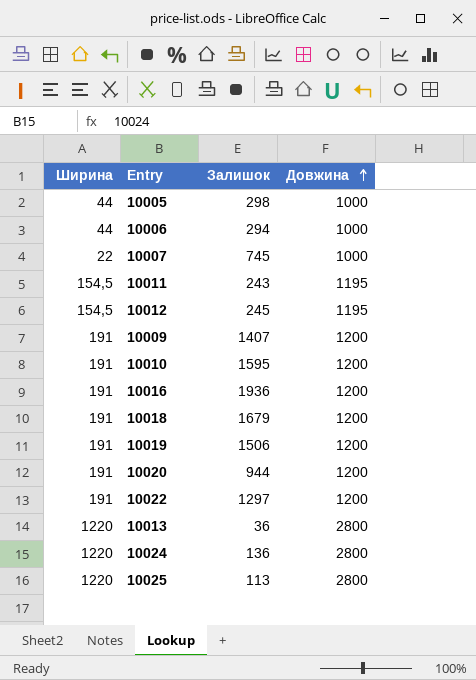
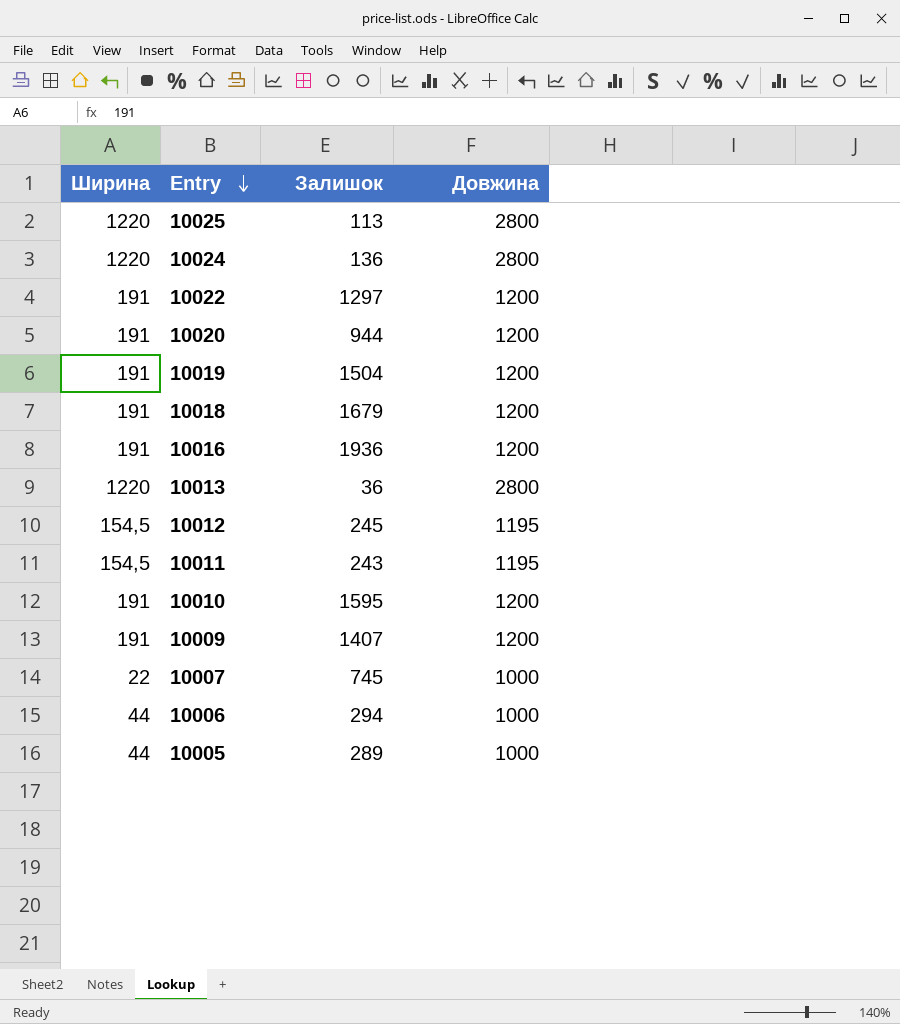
row order: Довжина ascending -> Entry descending
10019 | Залишок: 1506 -> 1504
10005 | Залишок: 298 -> 289

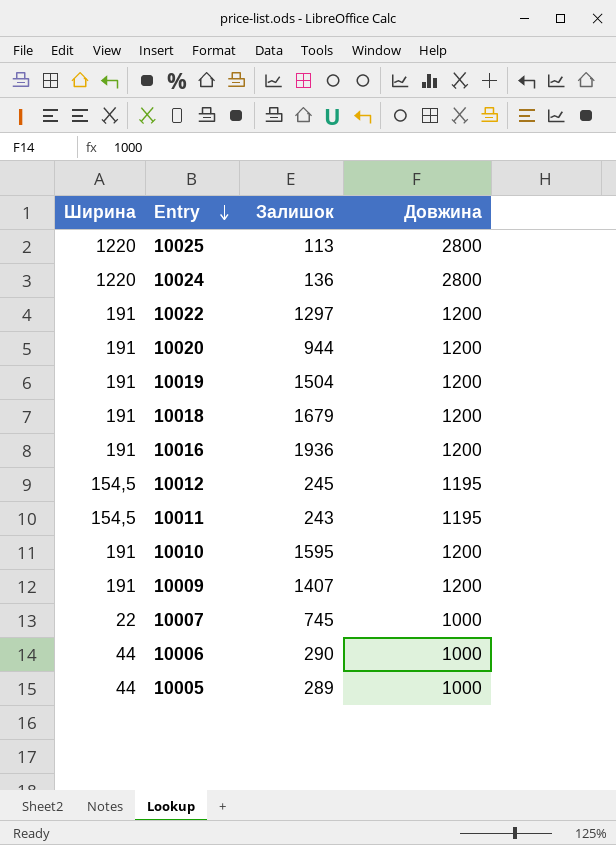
row 10013: 1220 | 36 | 2800 -> none
10006 | Залишок: 294 -> 290

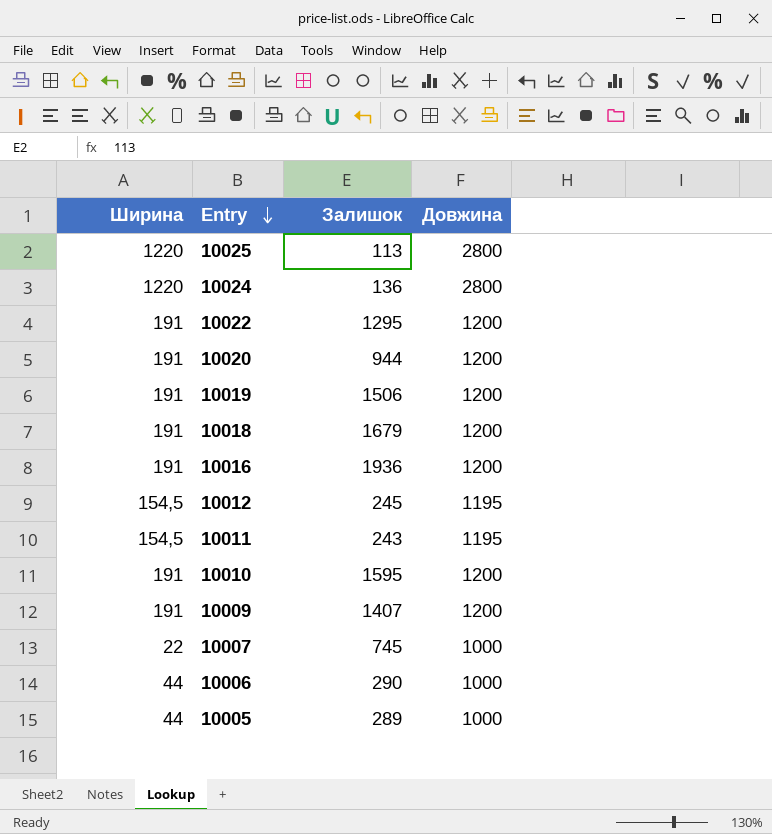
10022 | Залишок: 1297 -> 1295
10019 | Залишок: 1504 -> 1506

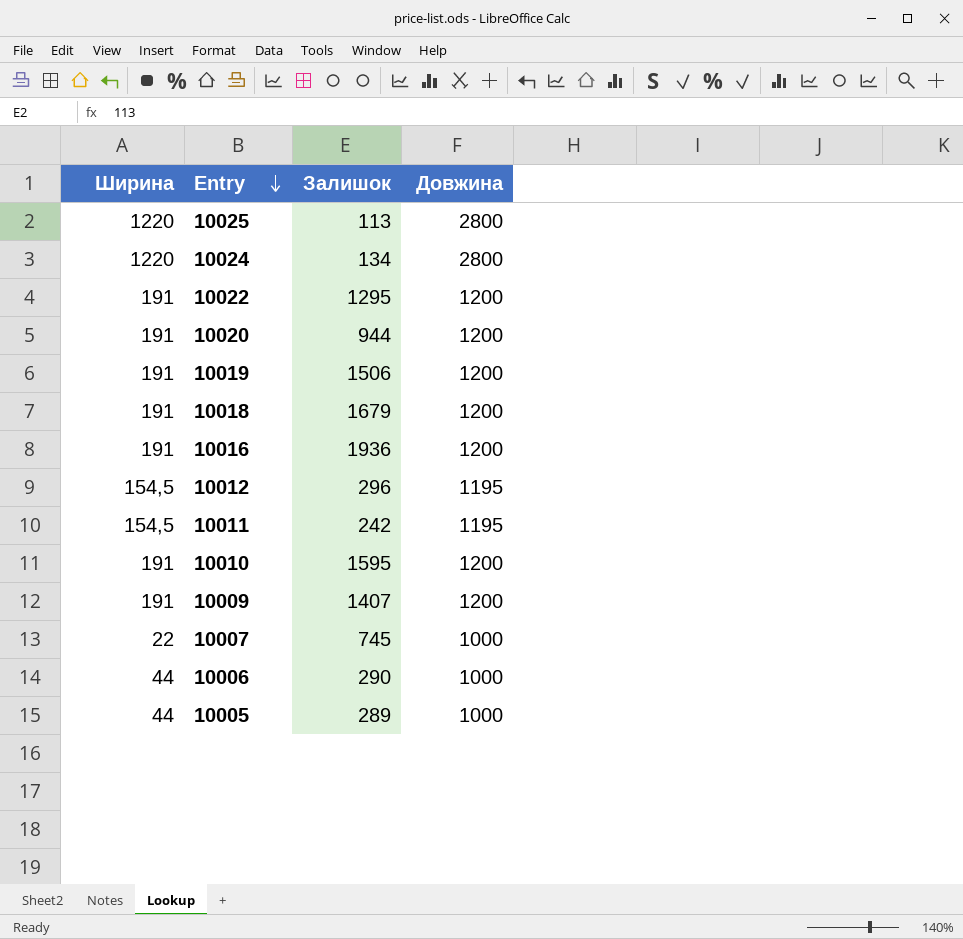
10024 | Залишок: 136 -> 134
10012 | Залишок: 245 -> 296
10011 | Залишок: 243 -> 242

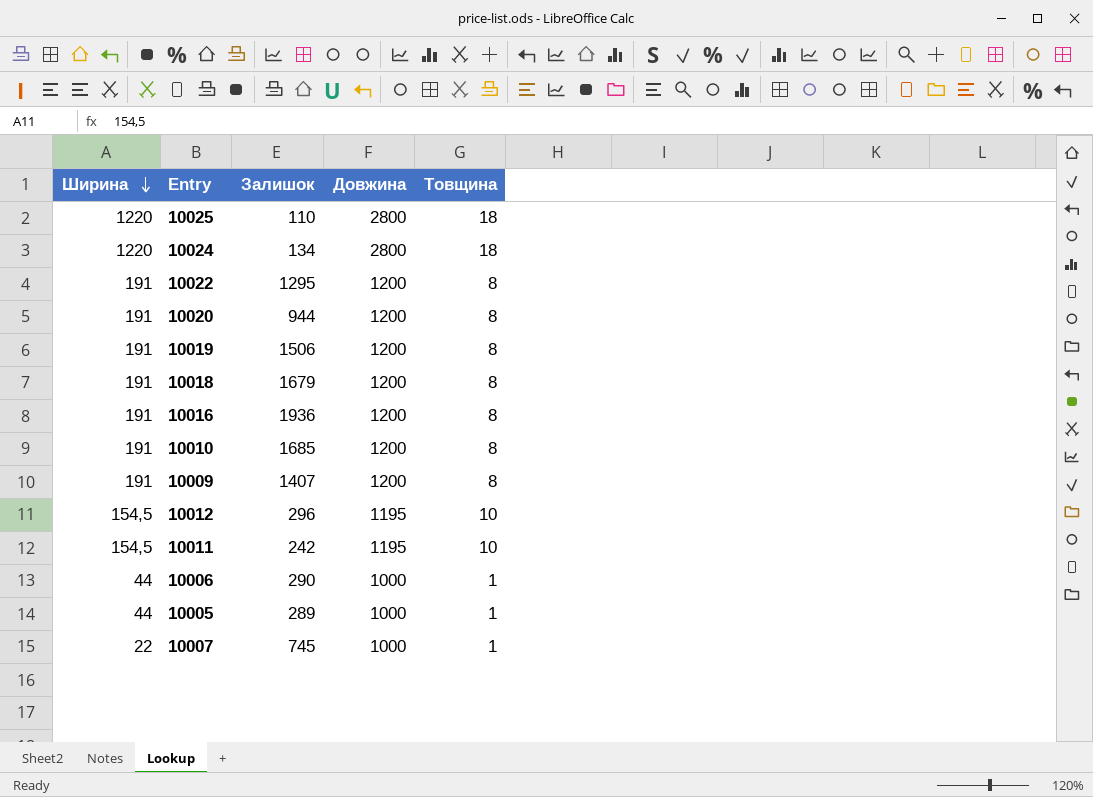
row order: Entry descending -> Ширина descending
column Товщина | position: none -> 5
10025 | Залишок: 113 -> 110
10010 | Залишок: 1595 -> 1685

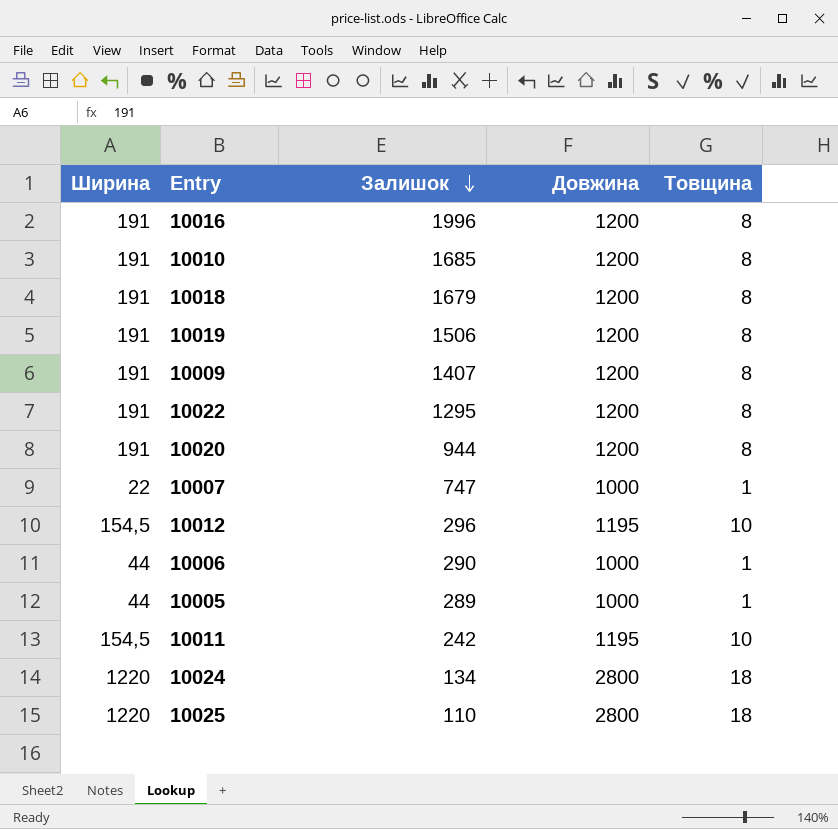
row order: Ширина descending -> Залишок descending
10016 | Залишок: 1936 -> 1996
10007 | Залишок: 745 -> 747

